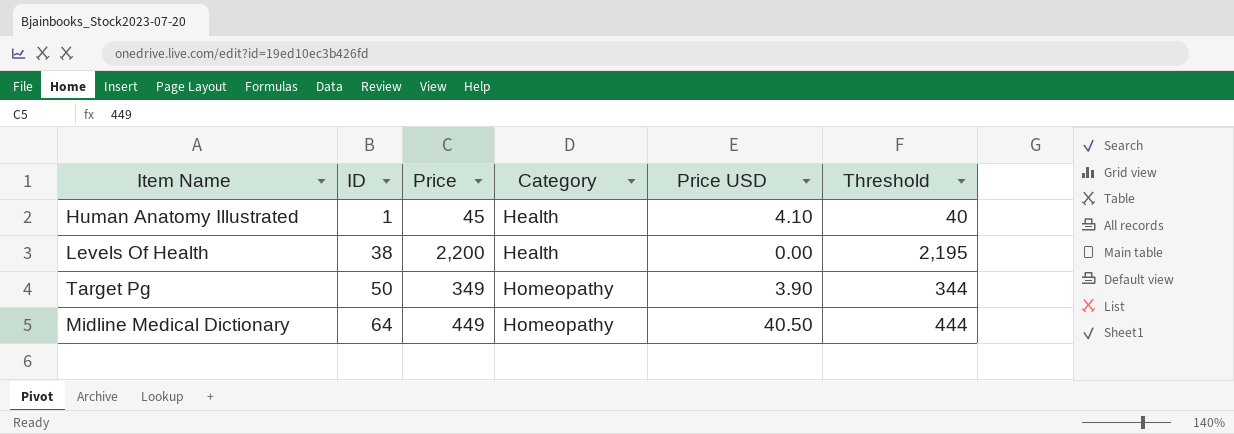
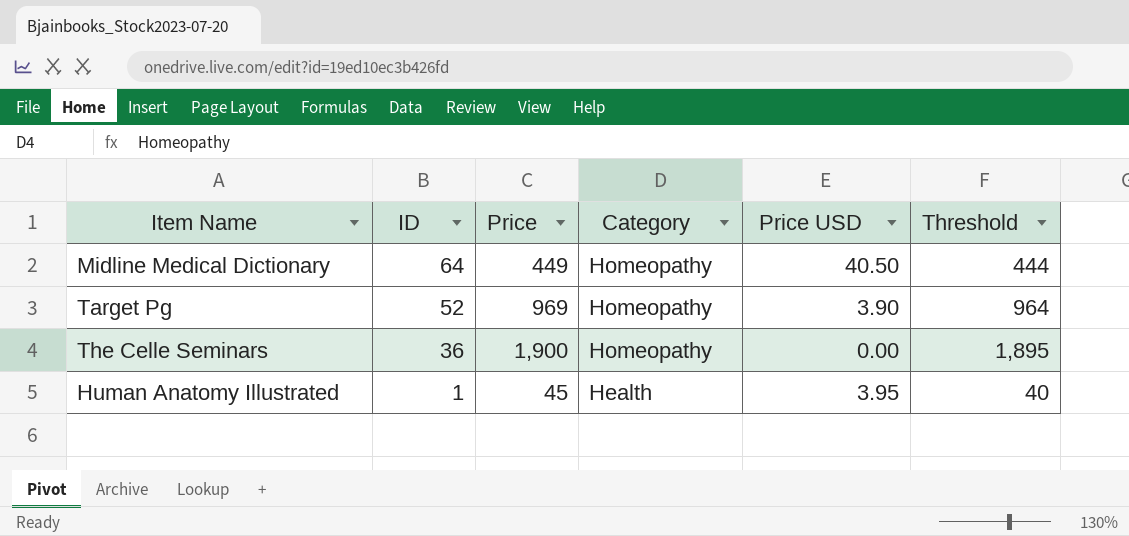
row order: ID ascending -> ID descending
row Levels Of Health: 38 | 2,200 | Health | 0.00 | 2,195 -> none
Target Pg | ID: 50 -> 52
Target Pg | Price: 349 -> 969
Target Pg | Threshold: 344 -> 964
row The Celle Seminars: none -> 36 | 1,900 | Homeopathy | 0.00 | 1,895
Human Anatomy Illustrated | Price USD: 4.10 -> 3.95

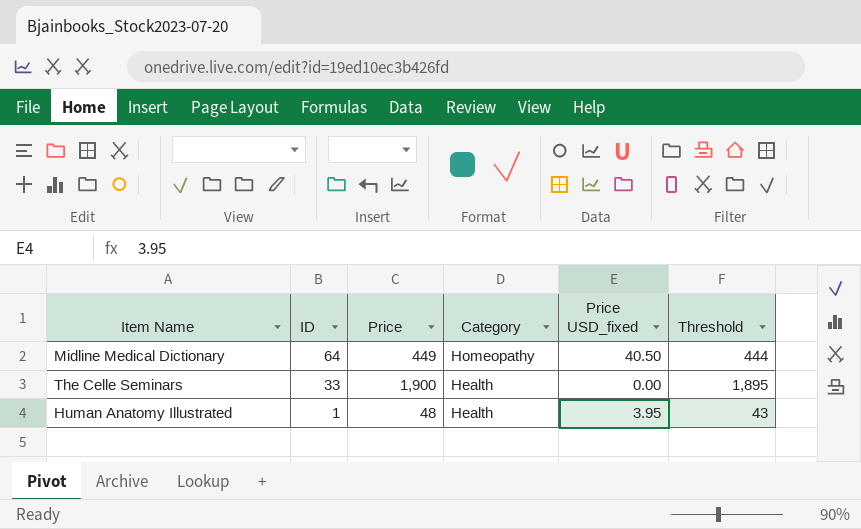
column name: Price USD -> Price USD_fixed
row Target Pg: 52 | 969 | Homeopathy | 3.90 | 964 -> none
The Celle Seminars | ID: 36 -> 33
The Celle Seminars | Category: Homeopathy -> Health
Human Anatomy Illustrated | Price: 45 -> 48
Human Anatomy Illustrated | Threshold: 40 -> 43

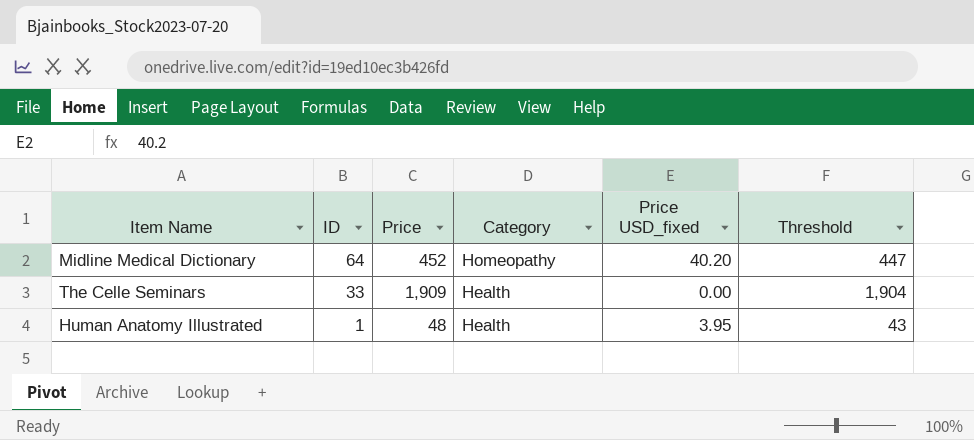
Midline Medical Dictionary | Price: 449 -> 452
Midline Medical Dictionary | Price USD_fixed: 40.50 -> 40.20
Midline Medical Dictionary | Threshold: 444 -> 447
The Celle Seminars | Price: 1,900 -> 1,909
The Celle Seminars | Threshold: 1,895 -> 1,904

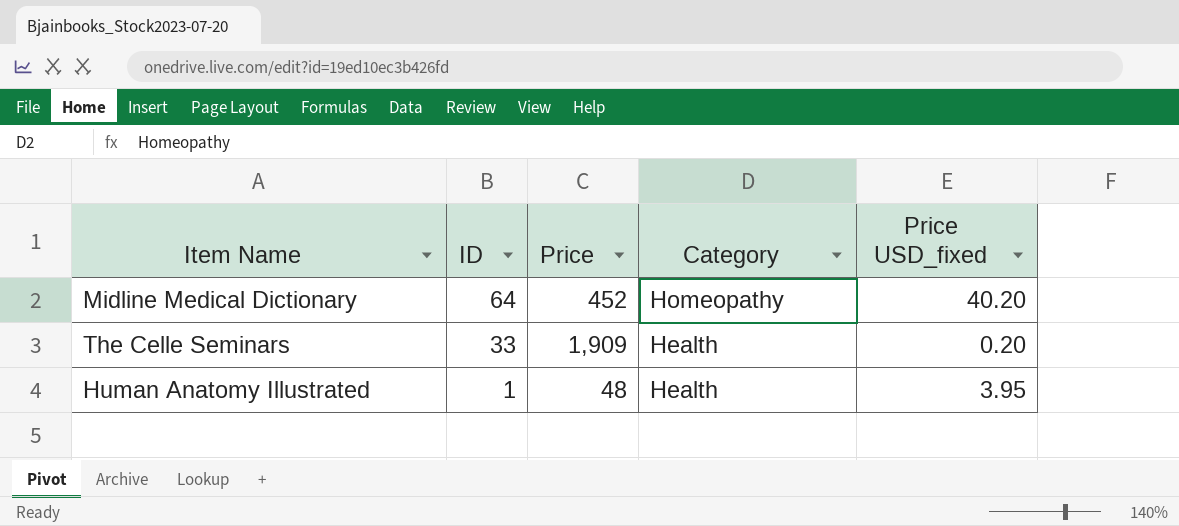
column Threshold | formula: [Price] - 5 -> none
The Celle Seminars | Price USD_fixed: 0.00 -> 0.20

